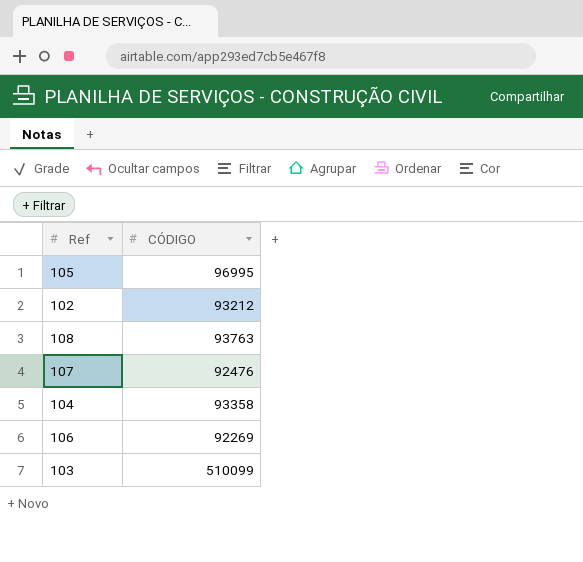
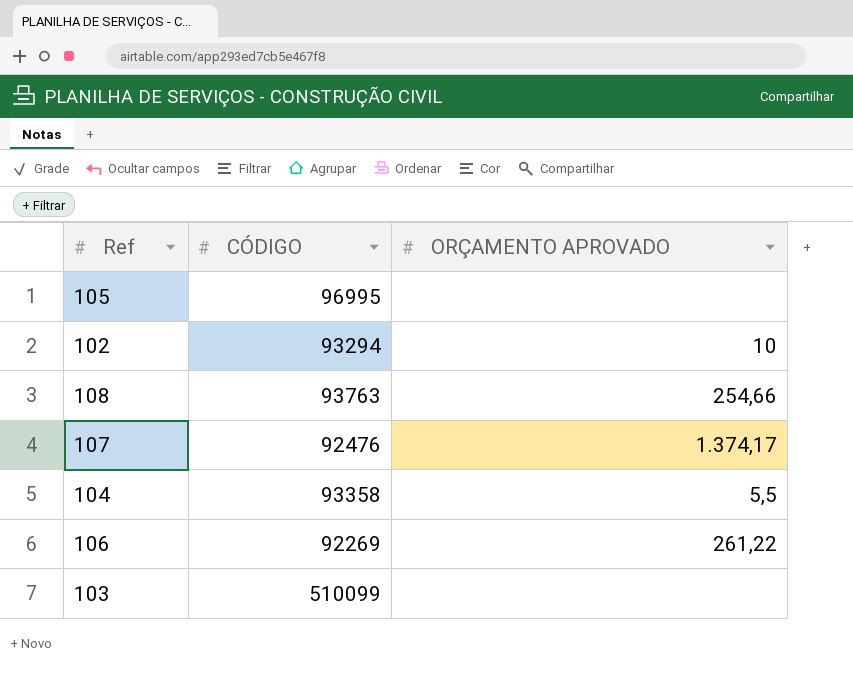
column ORÇAMENTO APROVADO | position: none -> 3
102 | CÓDIGO: 93212 -> 93294

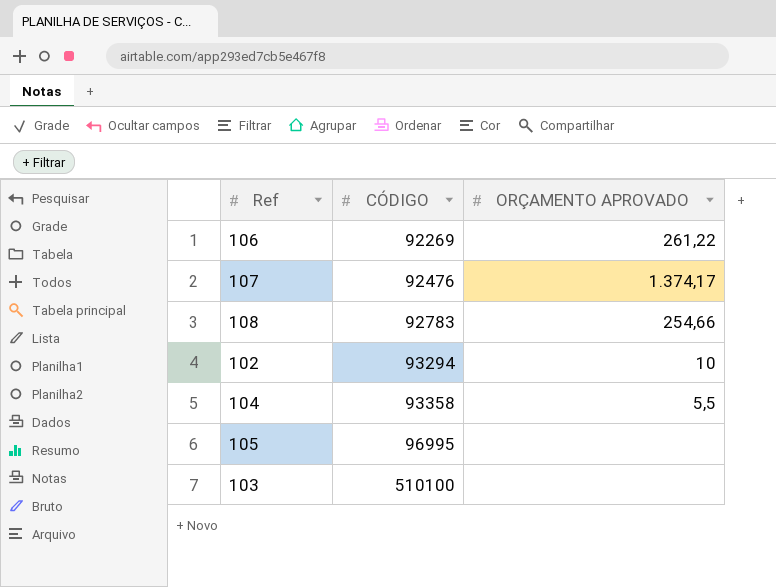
row order: none -> CÓDIGO ascending
108 | CÓDIGO: 93763 -> 92783
103 | CÓDIGO: 510099 -> 510100

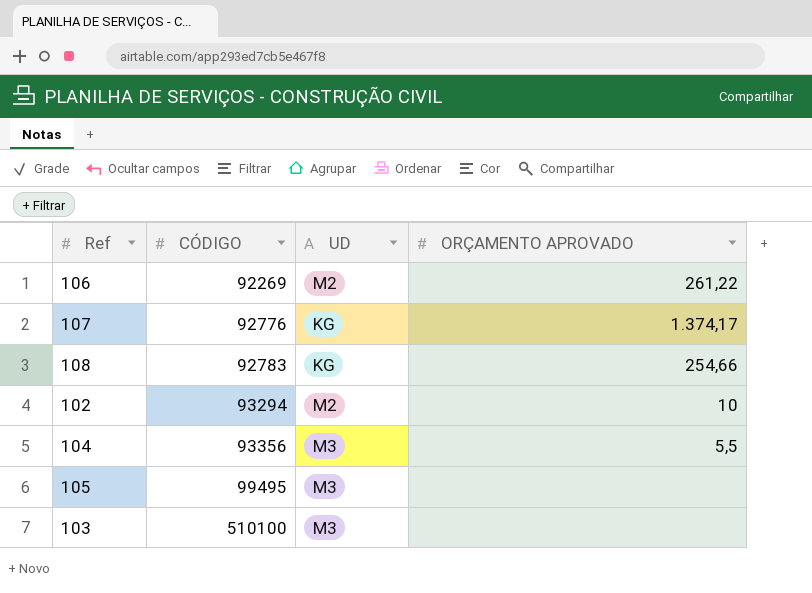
column UD | position: none -> 3
107 | CÓDIGO: 92476 -> 92776
104 | CÓDIGO: 93358 -> 93356
105 | CÓDIGO: 96995 -> 99495

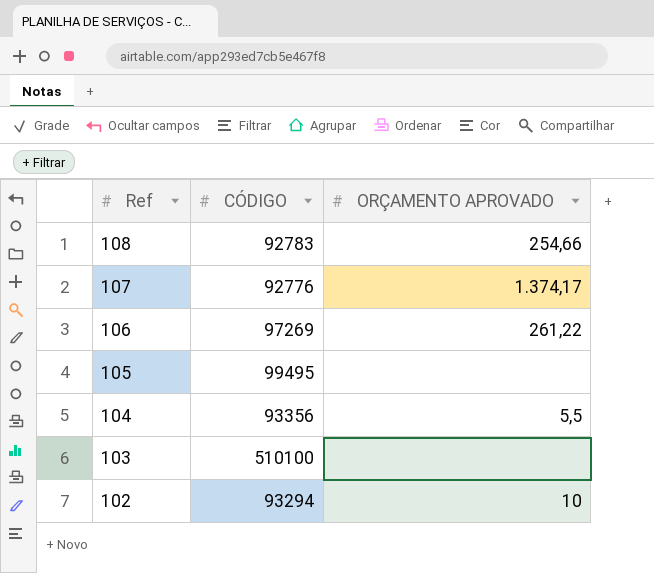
row order: CÓDIGO ascending -> Ref descending
column UD | position: 3 -> none
106 | CÓDIGO: 92269 -> 97269

